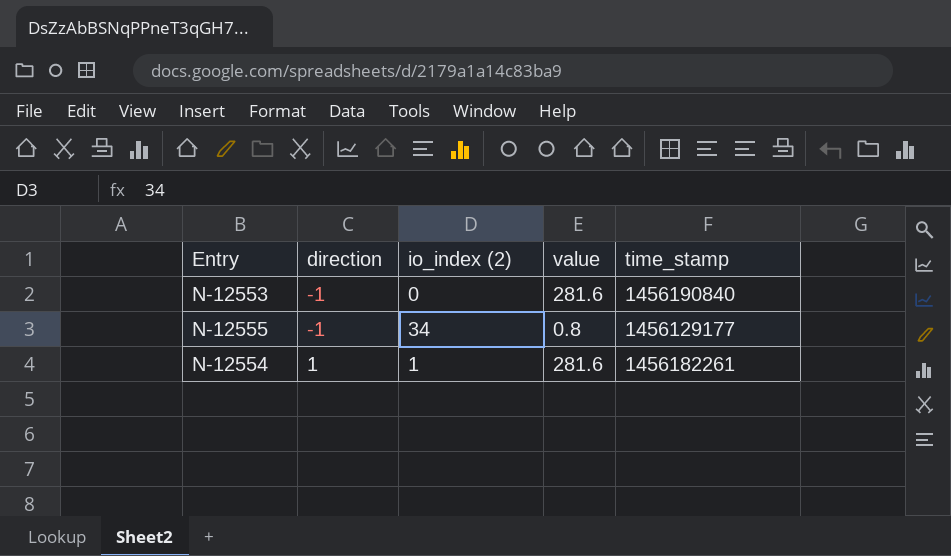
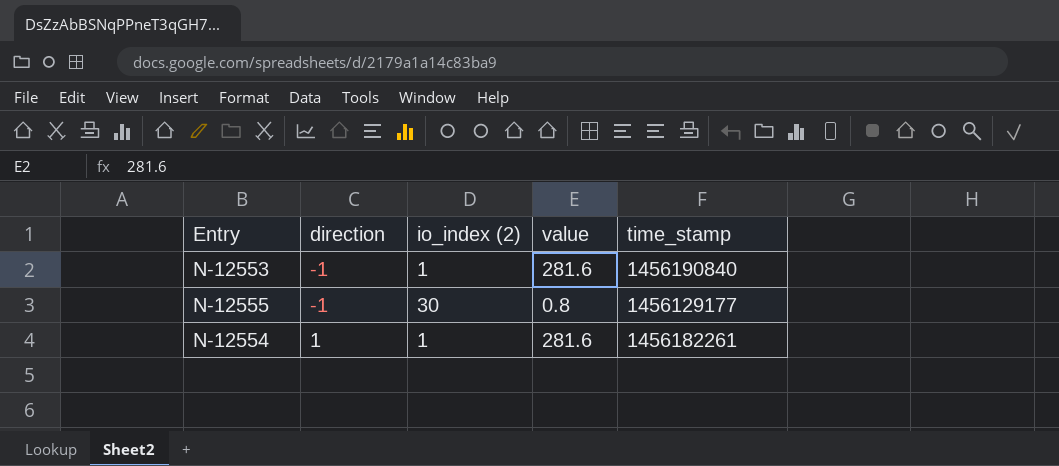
N-12553 | io_index (2): 0 -> 1
N-12555 | io_index (2): 34 -> 30

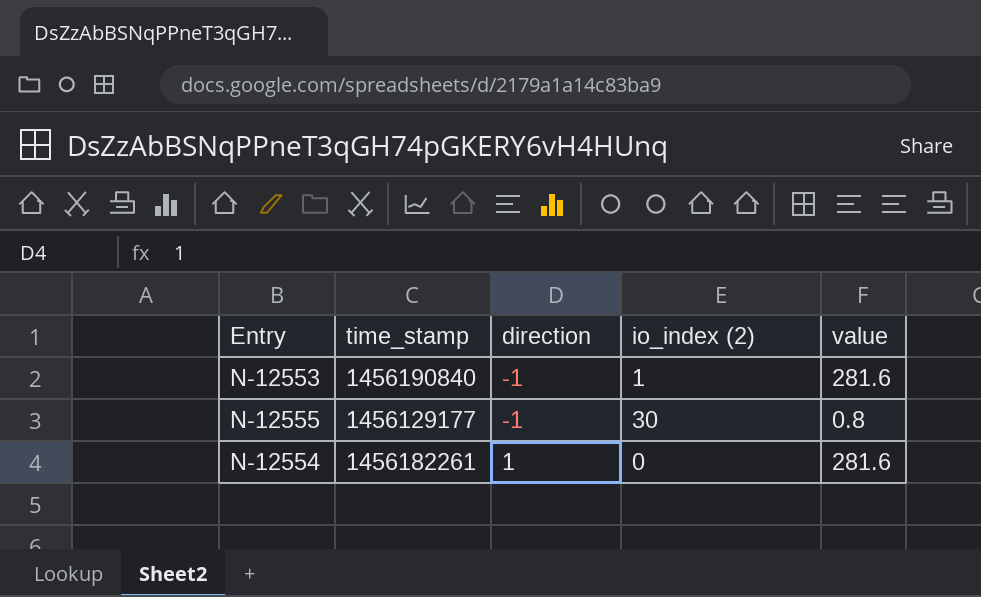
column time_stamp | position: 5 -> 2
N-12554 | io_index (2): 1 -> 0

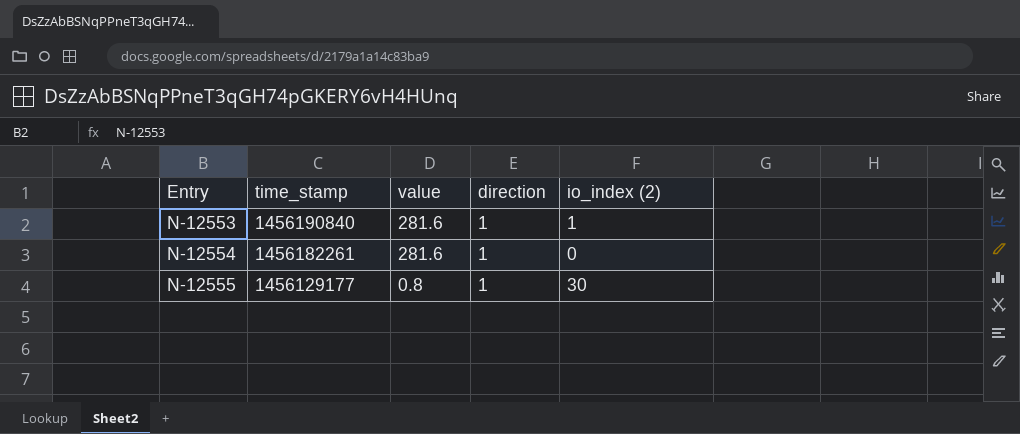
row order: direction ascending -> Entry ascending
column value | position: 5 -> 3
N-12553 | direction: -1 -> 1
N-12555 | direction: -1 -> 1

